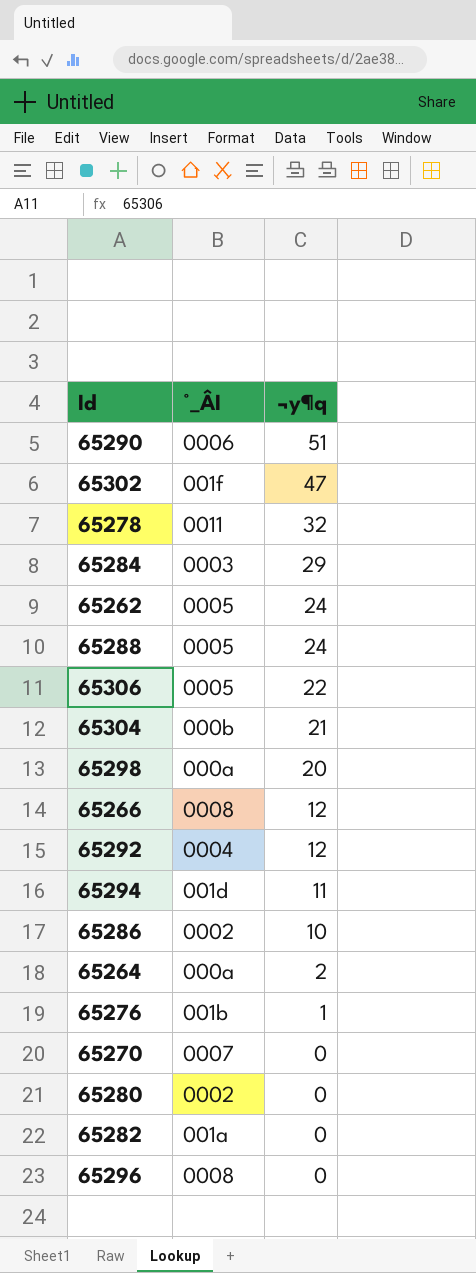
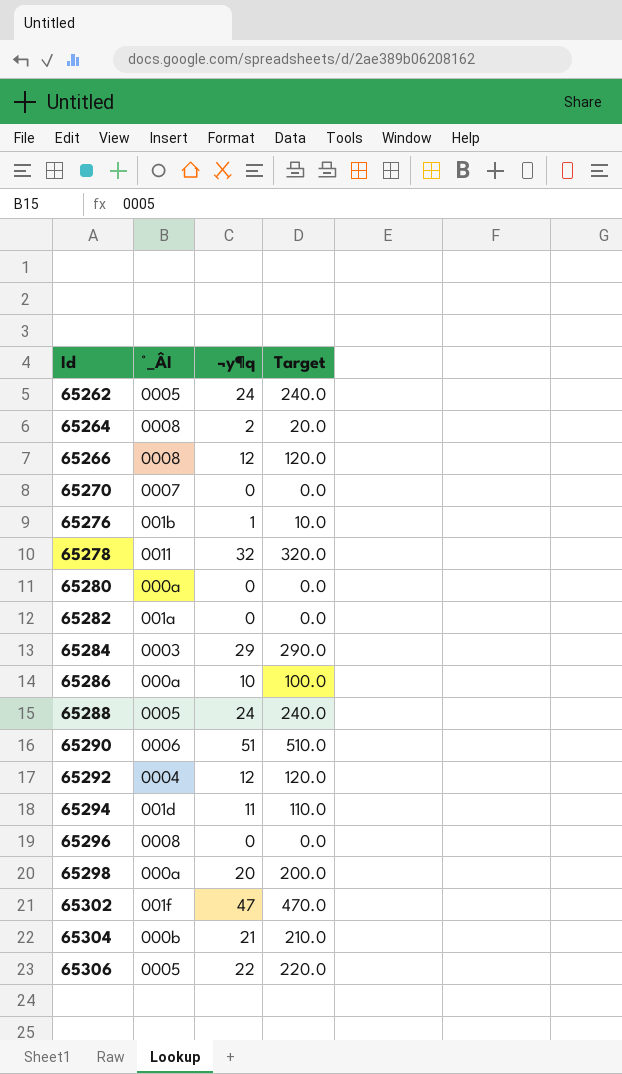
row order: ¬y¶q descending -> Id ascending
column Target | formula: none -> [¬y¶q] * 10
65264 | °_ÂI: 000a -> 0008
65280 | °_ÂI: 0002 -> 000a
65286 | °_ÂI: 0002 -> 000a

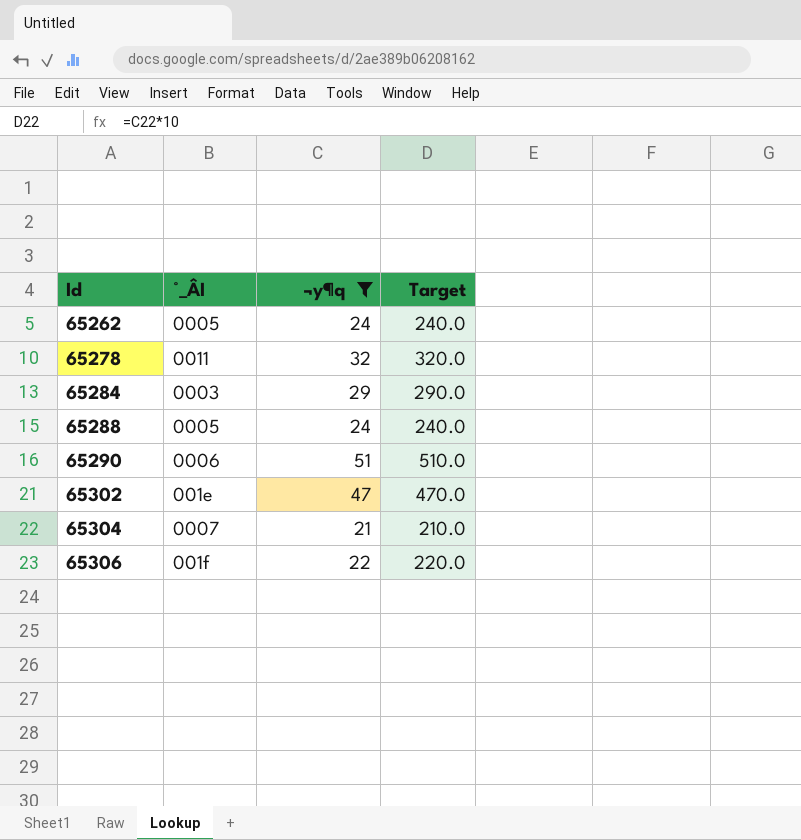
filter: none -> ¬y¶q >= 21
65302 | °_ÂI: 001f -> 001e
65304 | °_ÂI: 000b -> 0007
65306 | °_ÂI: 0005 -> 001f

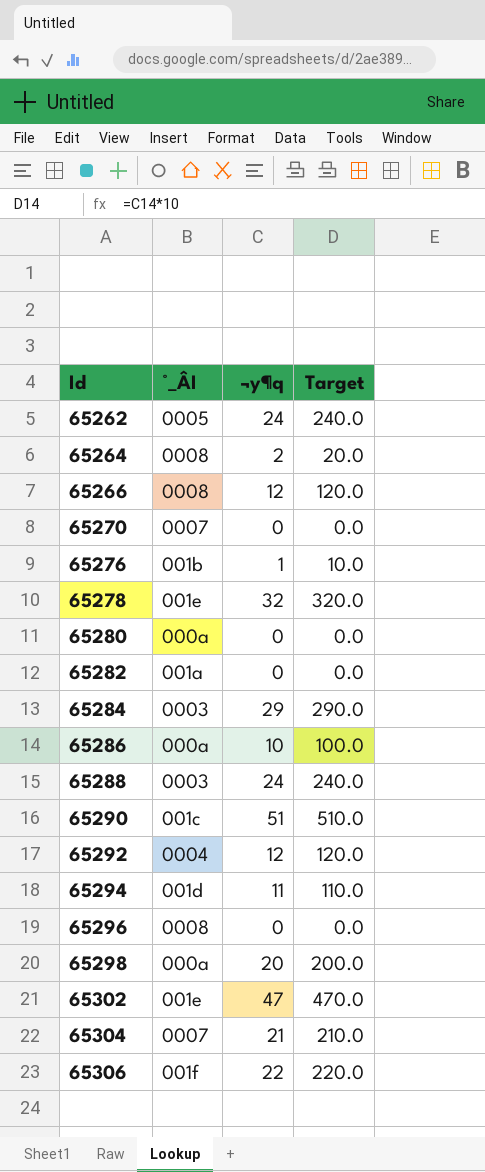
filter: ¬y¶q >= 21 -> none
65278 | °_ÂI: 0011 -> 001e
65288 | °_ÂI: 0005 -> 0003
65290 | °_ÂI: 0006 -> 001c

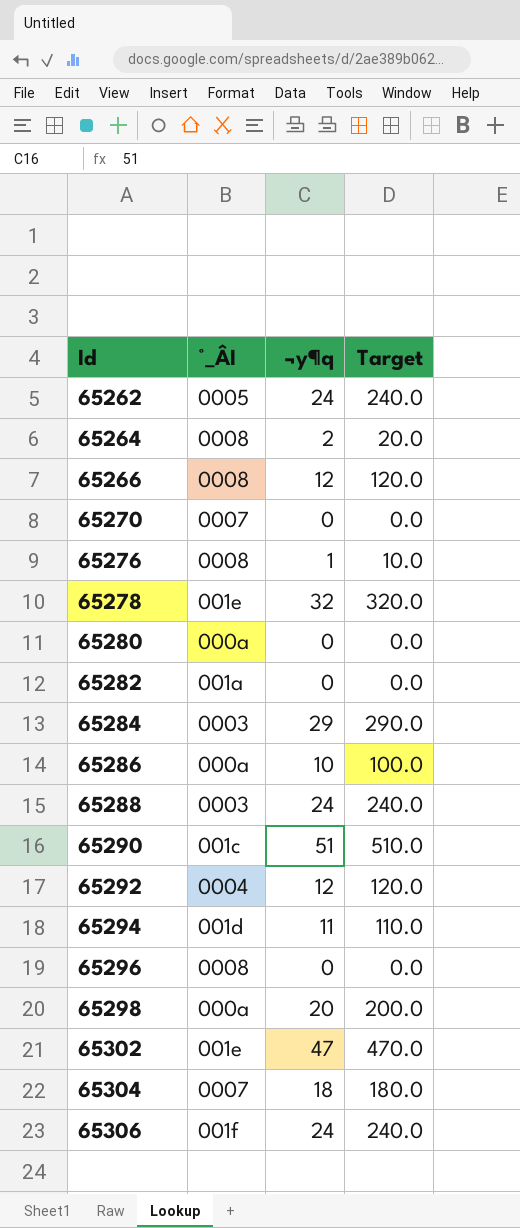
65276 | °_ÂI: 001b -> 0008
65304 | ¬y¶q: 21 -> 18
65304 | Target: 210.0 -> 180.0
65306 | ¬y¶q: 22 -> 24
65306 | Target: 220.0 -> 240.0

